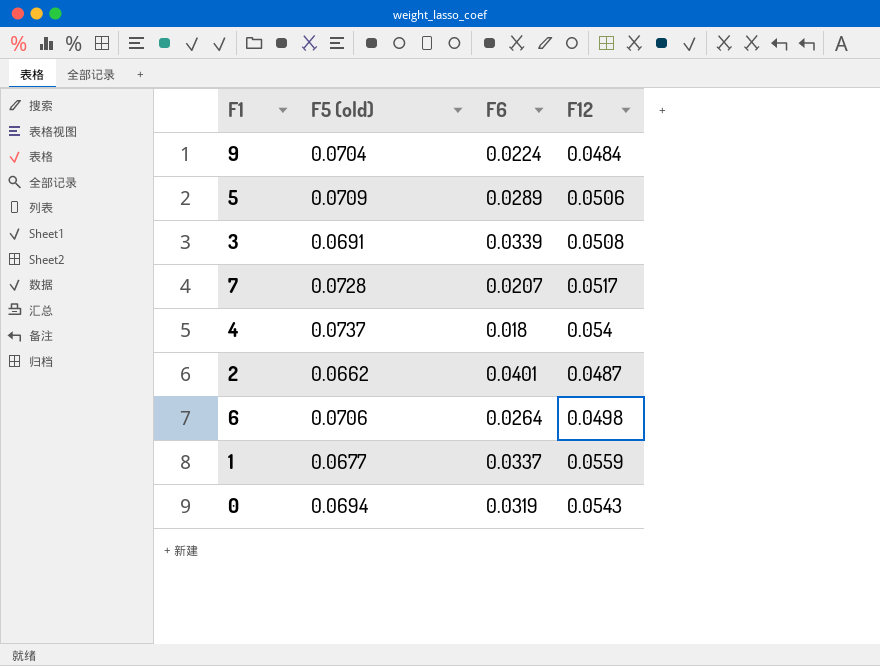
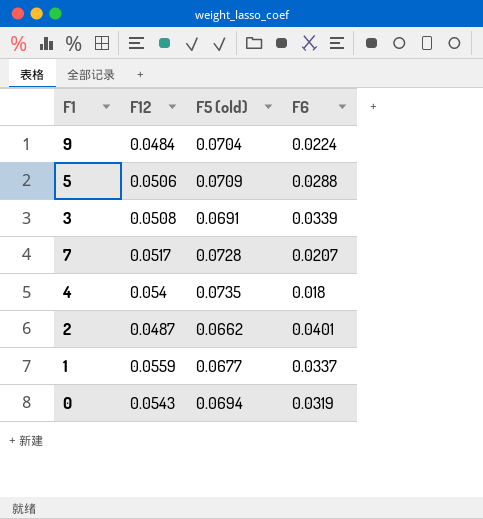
column F12 | position: 4 -> 2
row 6: 0.0706 | 0.0264 | 0.0498 -> none
5 | F6: 0.0289 -> 0.0288
4 | F5 (old): 0.0737 -> 0.0735

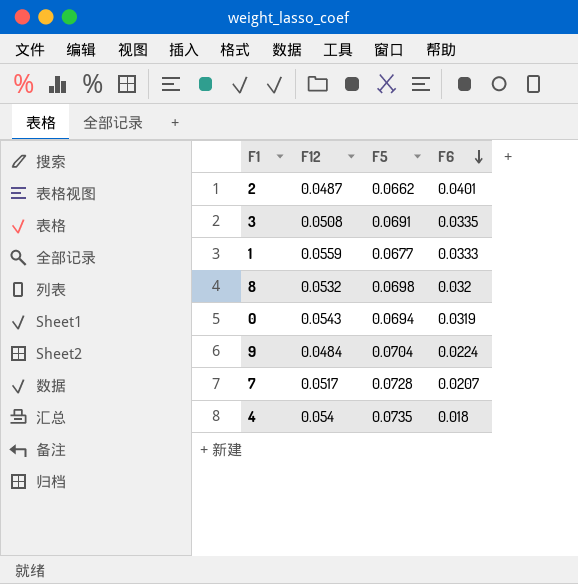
row order: none -> F6 descending
column name: F5 (old) -> F5
row 5: 0.0506 | 0.0709 | 0.0288 -> none
3 | F6: 0.0339 -> 0.0335
1 | F6: 0.0337 -> 0.0333
row 8: none -> 0.0532 | 0.0698 | 0.032

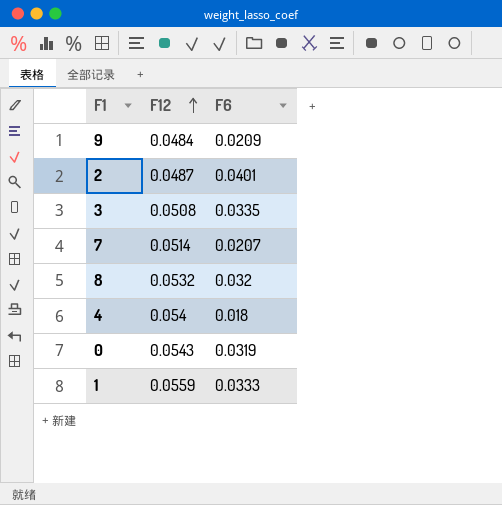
row order: F6 descending -> F12 ascending
column F5 | position: 3 -> none
9 | F6: 0.0224 -> 0.0209
7 | F12: 0.0517 -> 0.0514

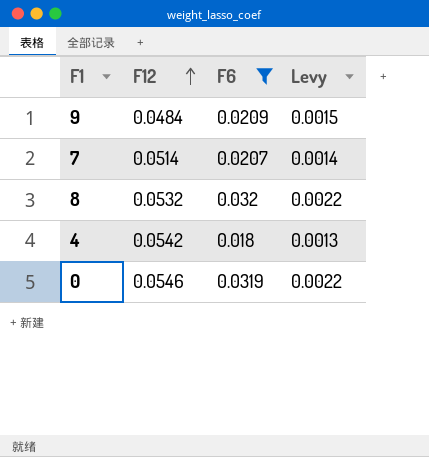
filter: none -> F6 <= 0.032
column Levy | formula: none -> [F6] * 0.07
4 | F12: 0.054 -> 0.0542
0 | F12: 0.0543 -> 0.0546

